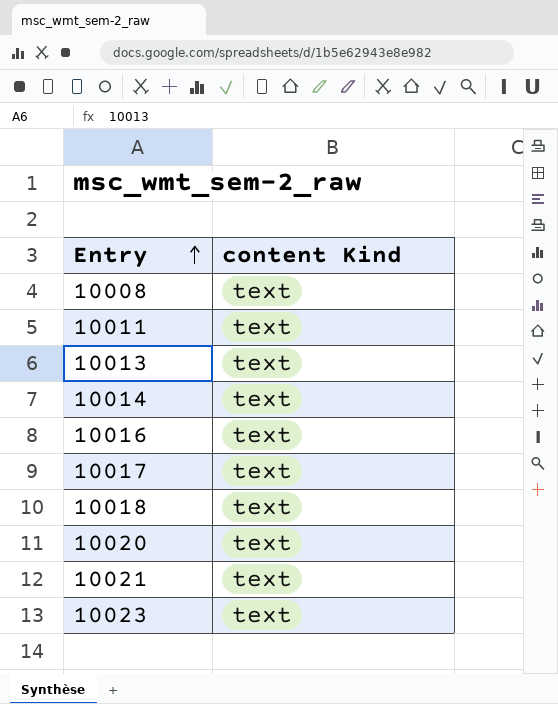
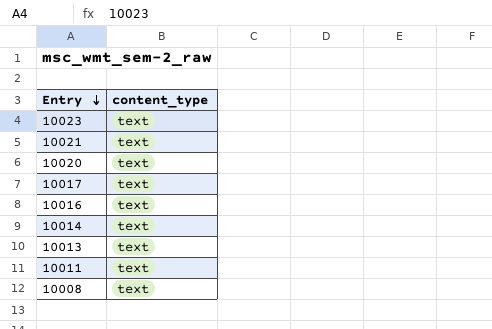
row order: Entry ascending -> Entry descending
column name: content Kind -> content_type
row 10018: text -> none

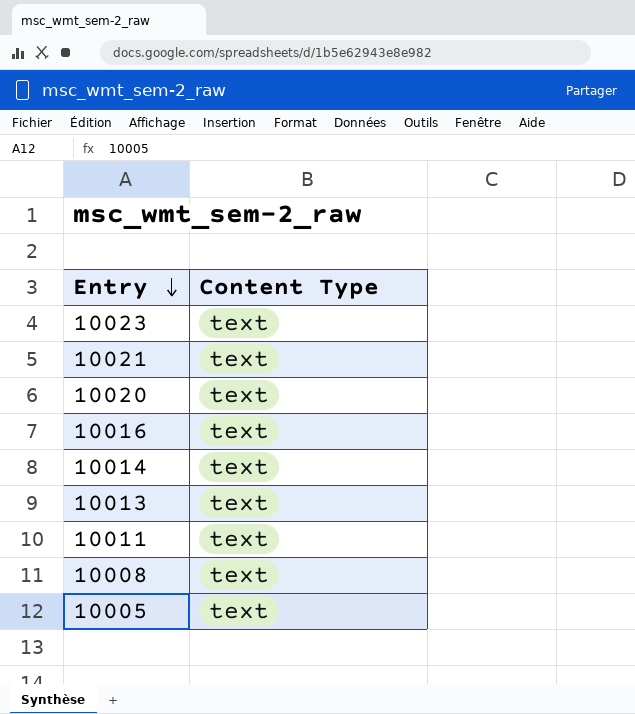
column name: content_type -> Content Type
row 10017: text -> none
row 10005: none -> text

